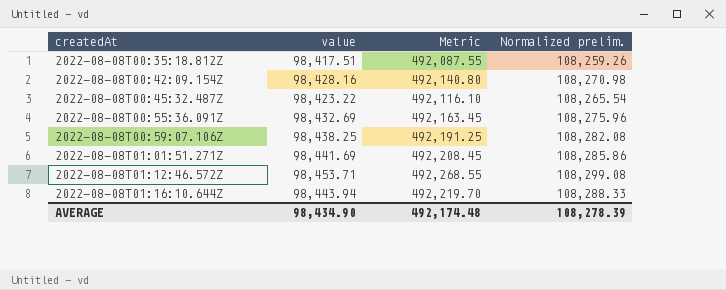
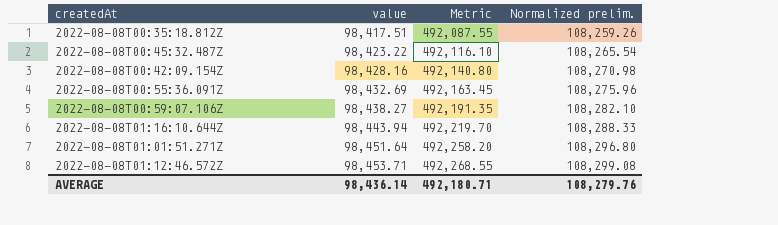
row order: createdAt ascending -> value ascending
2022-08-08T00:59:07.106Z | value: 98,438.25 -> 98,438.27
2022-08-08T00:59:07.106Z | Metric: 492,191.25 -> 492,191.35
2022-08-08T00:59:07.106Z | Normalized prelim.: 108,282.08 -> 108,282.10
2022-08-08T01:01:51.271Z | value: 98,441.69 -> 98,451.64
2022-08-08T01:01:51.271Z | Metric: 492,208.45 -> 492,258.20
2022-08-08T01:01:51.271Z | Normalized prelim.: 108,285.86 -> 108,296.80
AVERAGE | value: 98,434.90 -> 98,436.14
AVERAGE | Metric: 492,174.48 -> 492,180.71
AVERAGE | Normalized prelim.: 108,278.39 -> 108,279.76

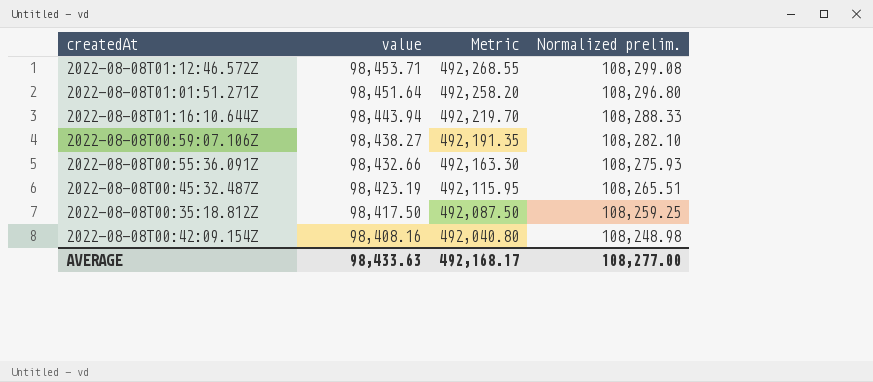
row order: value ascending -> value descending
2022-08-08T00:55:36.091Z | value: 98,432.69 -> 98,432.66
2022-08-08T00:55:36.091Z | Metric: 492,163.45 -> 492,163.30
2022-08-08T00:55:36.091Z | Normalized prelim.: 108,275.96 -> 108,275.93
2022-08-08T00:45:32.487Z | value: 98,423.22 -> 98,423.19
2022-08-08T00:45:32.487Z | Metric: 492,116.10 -> 492,115.95
2022-08-08T00:45:32.487Z | Normalized prelim.: 108,265.54 -> 108,265.51
2022-08-08T00:35:18.812Z | value: 98,417.51 -> 98,417.50
2022-08-08T00:35:18.812Z | Metric: 492,087.55 -> 492,087.50
2022-08-08T00:35:18.812Z | Normalized prelim.: 108,259.26 -> 108,259.25
2022-08-08T00:42:09.154Z | value: 98,428.16 -> 98,408.16
2022-08-08T00:42:09.154Z | Metric: 492,140.80 -> 492,040.80
2022-08-08T00:42:09.154Z | Normalized prelim.: 108,270.98 -> 108,248.98
AVERAGE | value: 98,436.14 -> 98,433.63
AVERAGE | Metric: 492,180.71 -> 492,168.17
AVERAGE | Normalized prelim.: 108,279.76 -> 108,277.00

